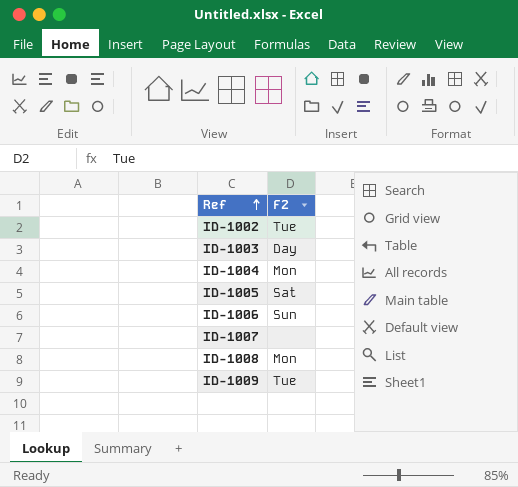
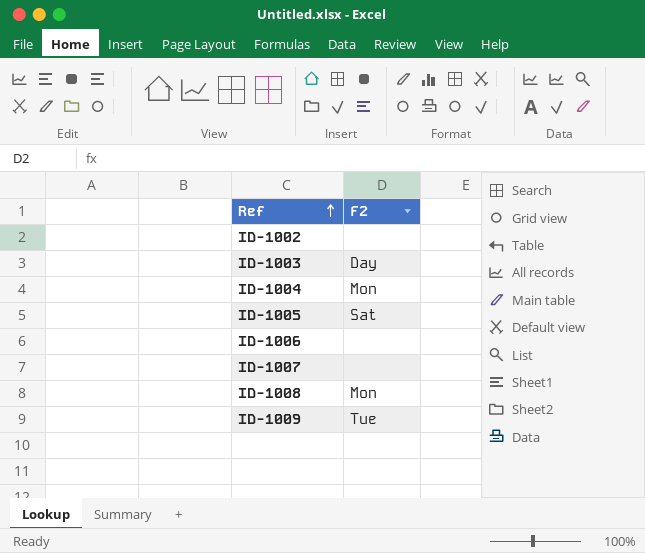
ID-1002 | F2: Tue -> none
ID-1006 | F2: Sun -> none

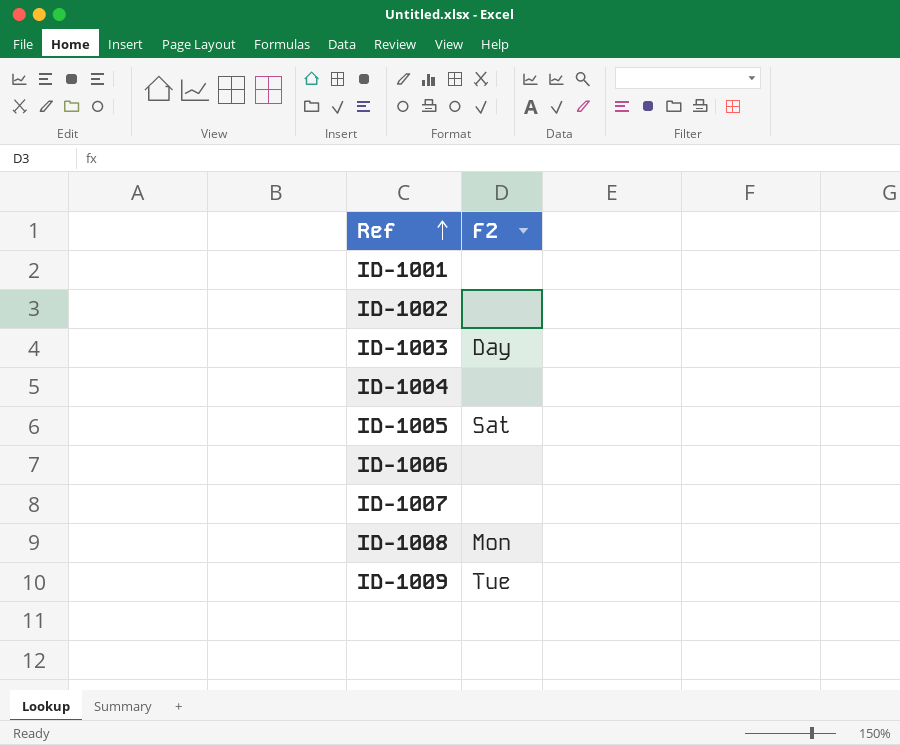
row ID-1001: none -> none
ID-1004 | F2: Mon -> none

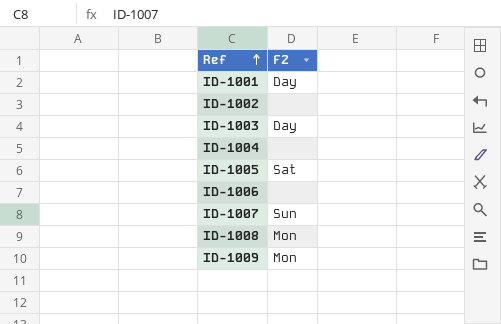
ID-1001 | F2: none -> Day
ID-1007 | F2: none -> Sun
ID-1009 | F2: Tue -> Mon

